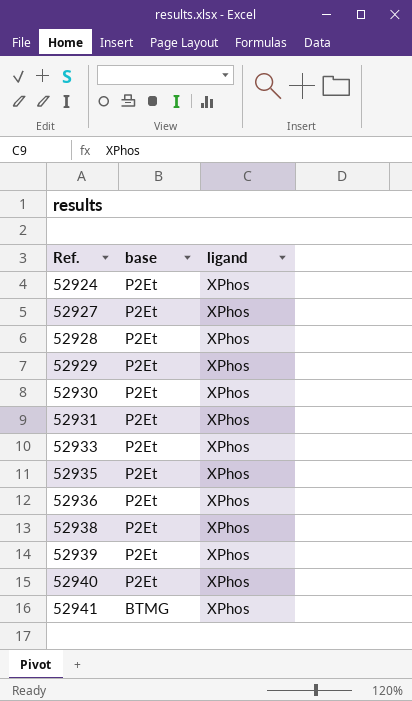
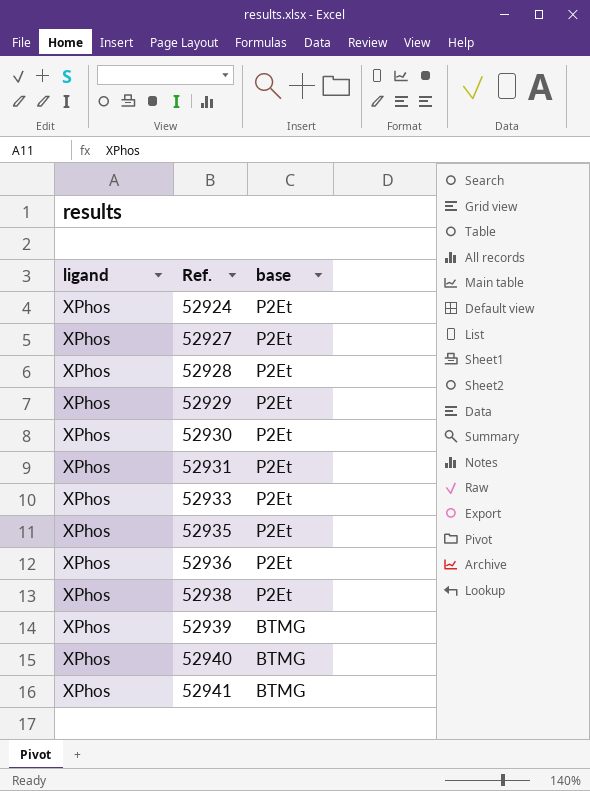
column ligand | position: 3 -> 1
52939 | base: P2Et -> BTMG
52940 | base: P2Et -> BTMG

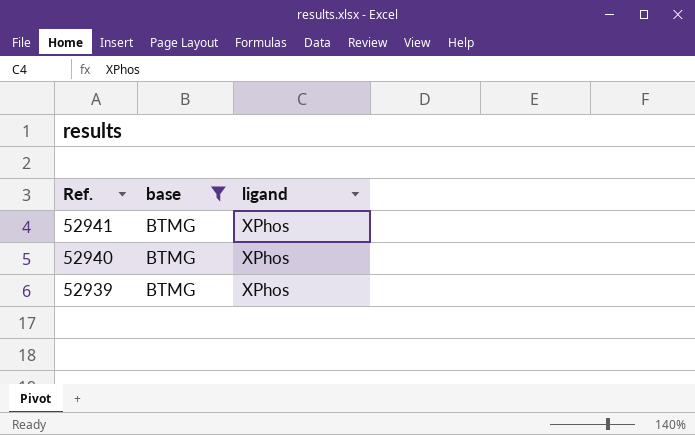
filter: none -> base = BTMG
row order: Ref. ascending -> Ref. descending
column ligand | position: 1 -> 3

